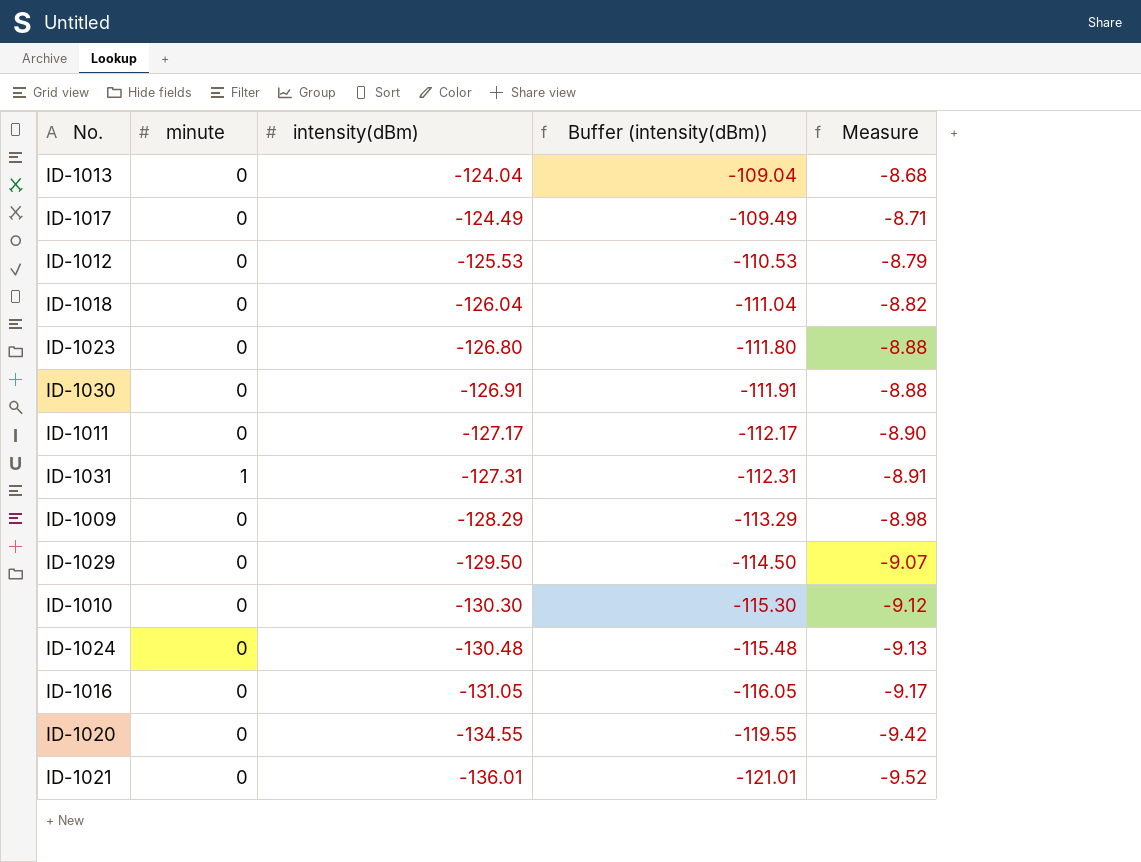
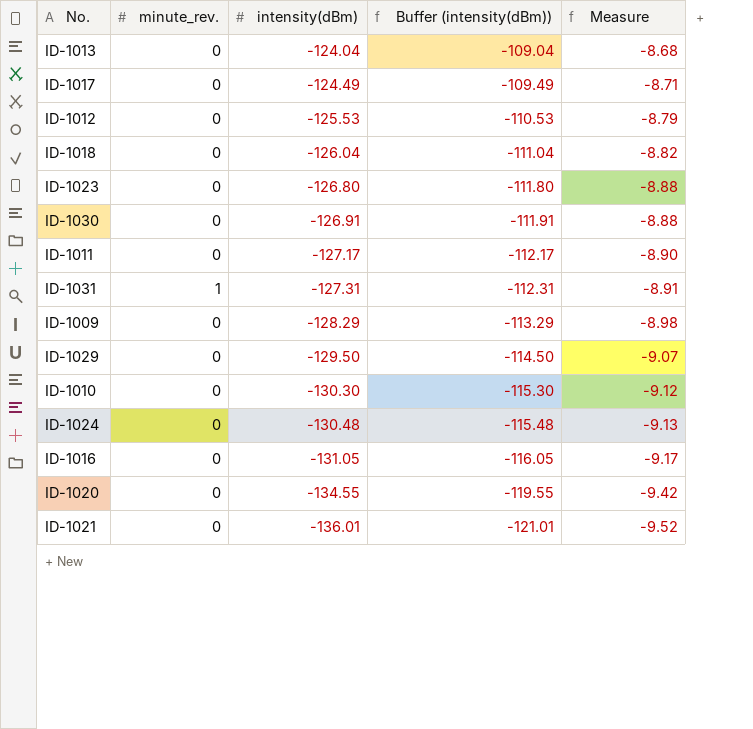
column name: minute -> minute_rev.

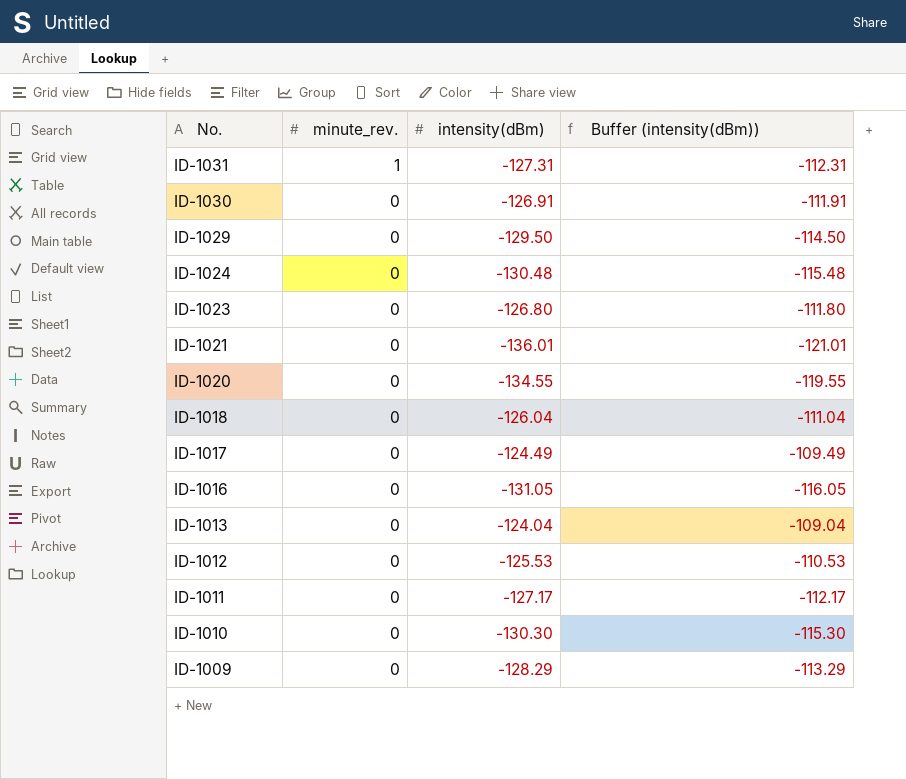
row order: intensity(dBm) descending -> No. descending
column Measure | formula: [intensity(dBm)] * 0.07 -> none

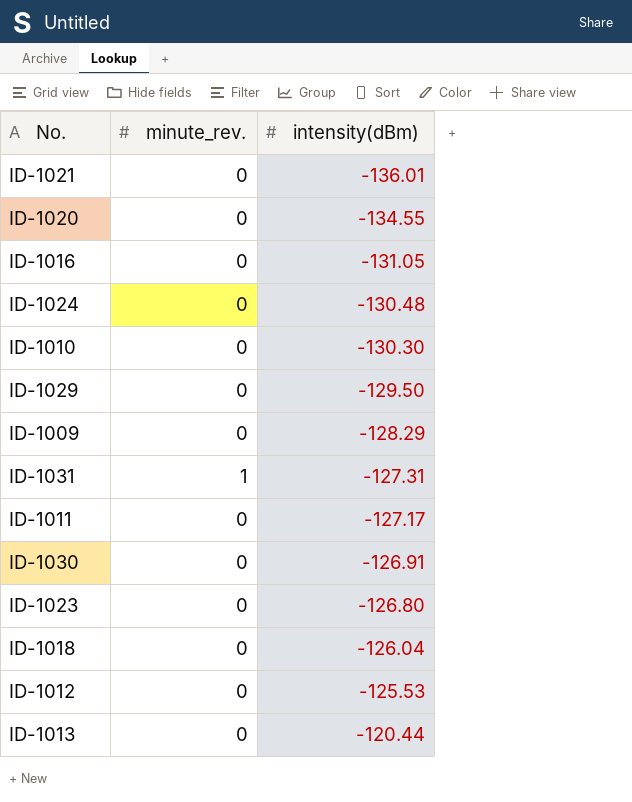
row order: No. descending -> intensity(dBm) ascending
column Buffer (intensity(dBm)) | formula: [intensity(dBm)] + 15 -> none
row ID-1017: 0 | -124.49 | -109.49 -> none
ID-1013 | intensity(dBm): -124.04 -> -120.44

